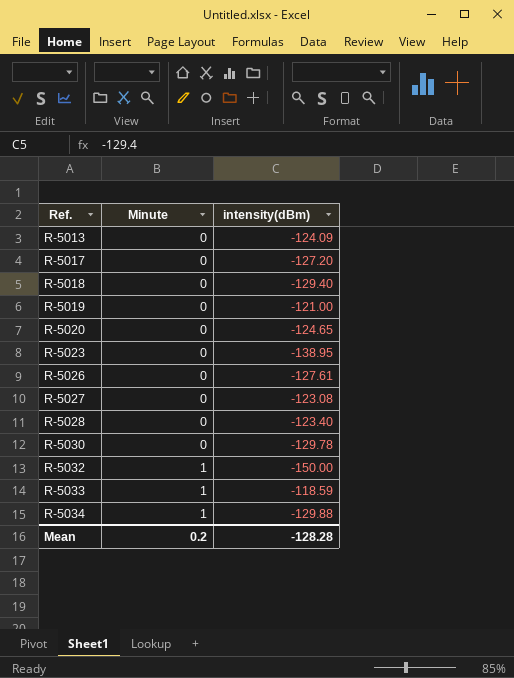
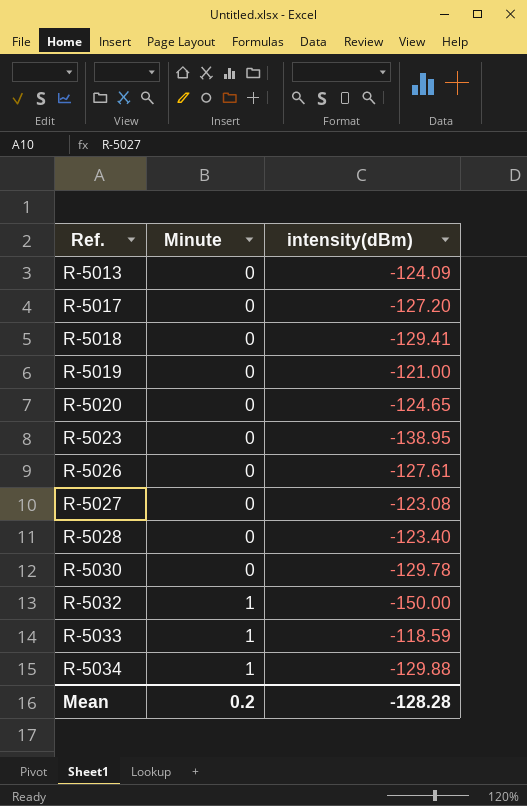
R-5018 | intensity(dBm): -129.40 -> -129.41

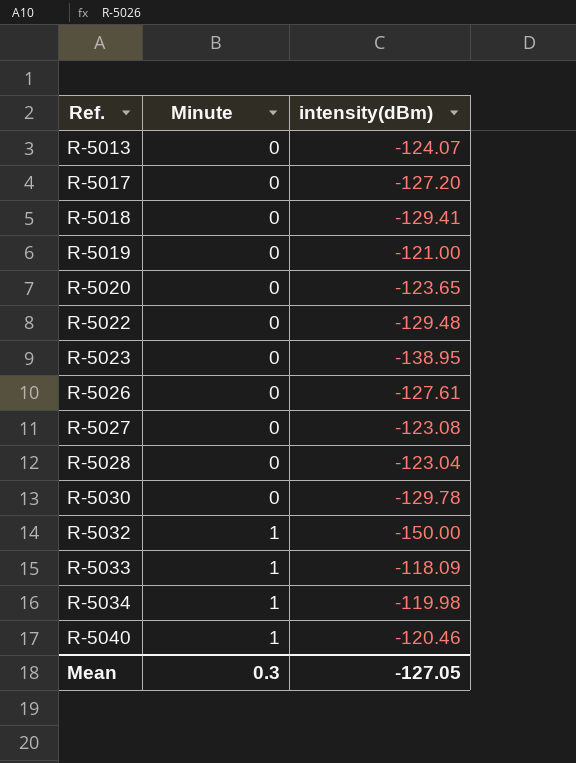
R-5013 | intensity(dBm): -124.09 -> -124.07
R-5020 | intensity(dBm): -124.65 -> -123.65
row R-5022: none -> 0 | -129.48
R-5028 | intensity(dBm): -123.40 -> -123.04
R-5033 | intensity(dBm): -118.59 -> -118.09
R-5034 | intensity(dBm): -129.88 -> -119.98
row R-5040: none -> 1 | -120.46
Mean | Minute: 0.2 -> 0.3
Mean | intensity(dBm): -128.28 -> -127.05

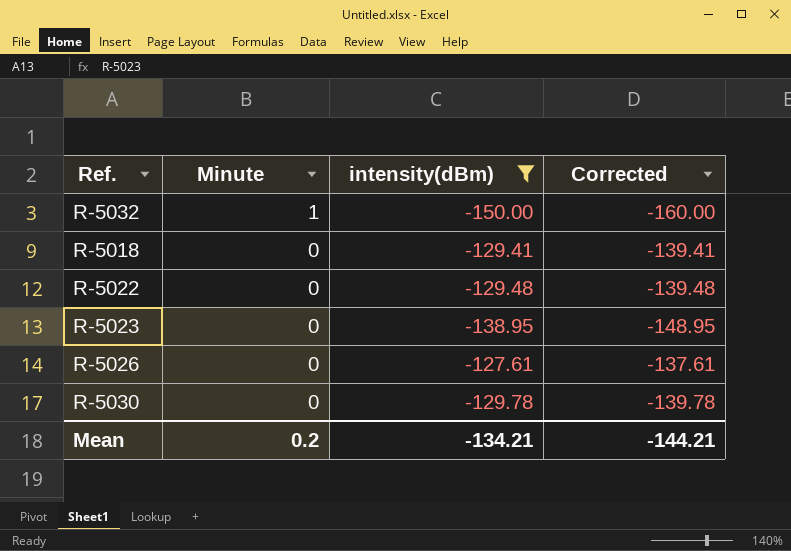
filter: none -> intensity(dBm) <= -127.61
row order: Ref. ascending -> Minute descending
column Corrected | formula: none -> [intensity(dBm)] - 10
Mean | Minute: 0.3 -> 0.2
Mean | intensity(dBm): -127.05 -> -134.21

